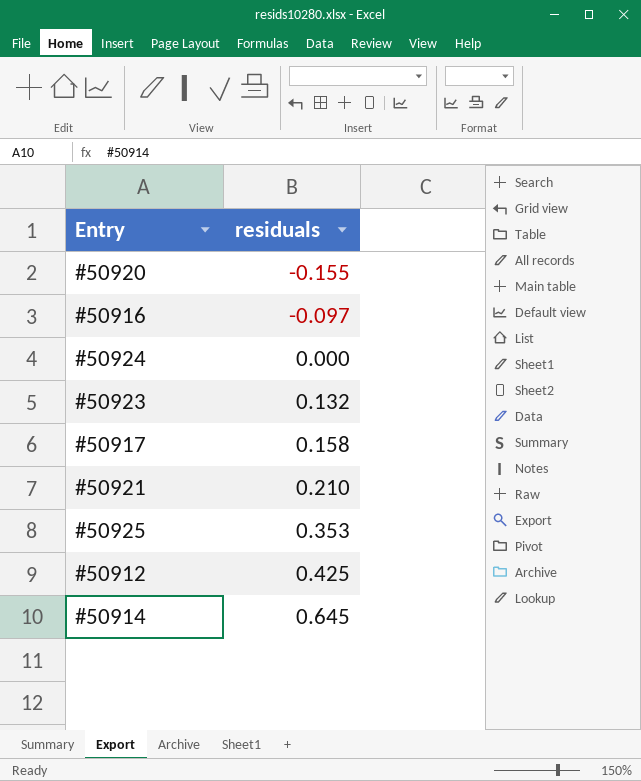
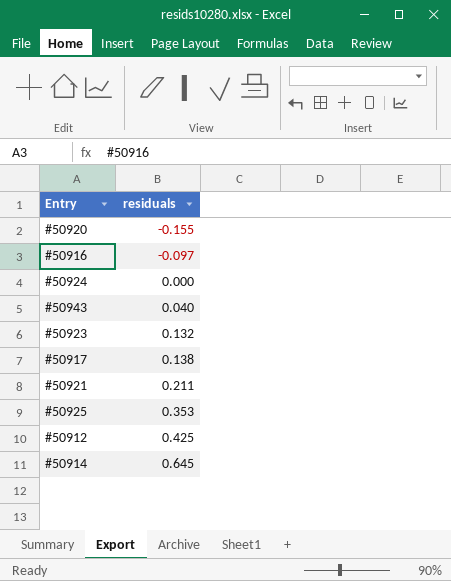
row #50943: none -> 0.040
#50917 | residuals: 0.158 -> 0.138
#50921 | residuals: 0.210 -> 0.211

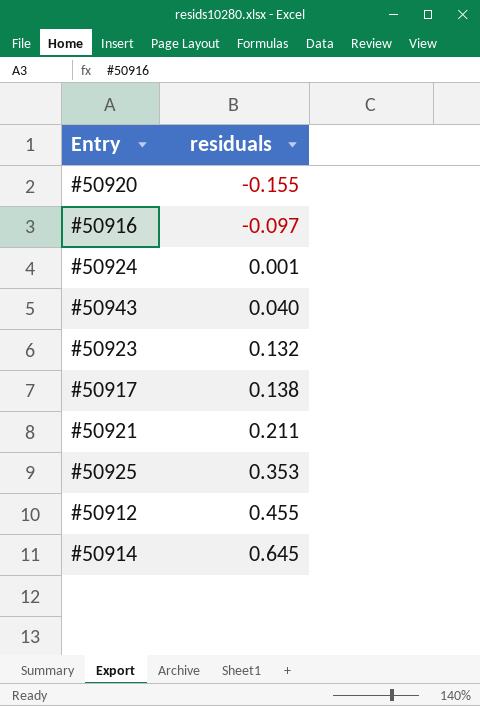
#50924 | residuals: 0.000 -> 0.001
#50912 | residuals: 0.425 -> 0.455

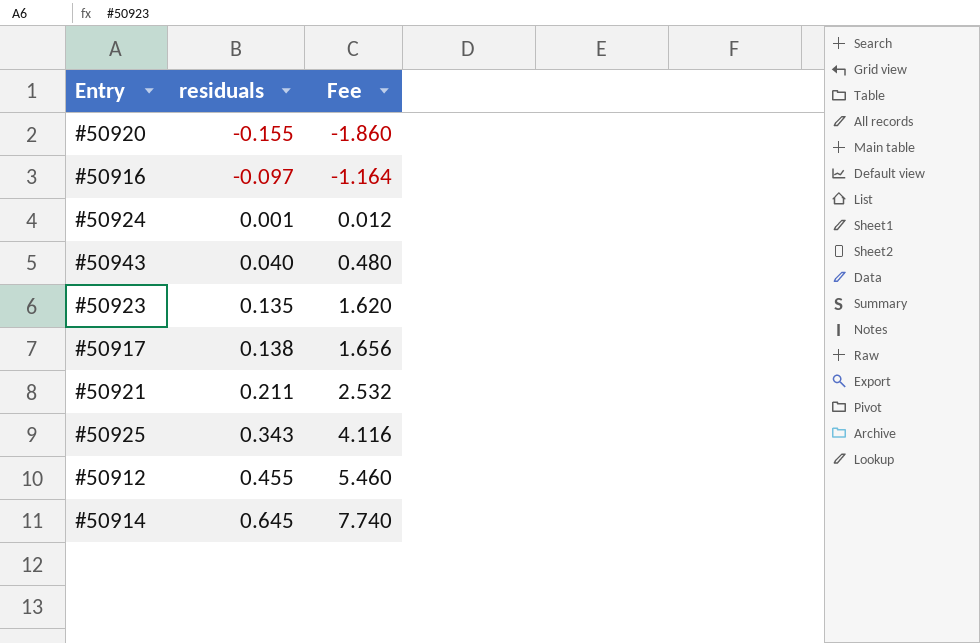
column Fee | formula: none -> [residuals] * 12
#50923 | residuals: 0.132 -> 0.135
#50925 | residuals: 0.353 -> 0.343

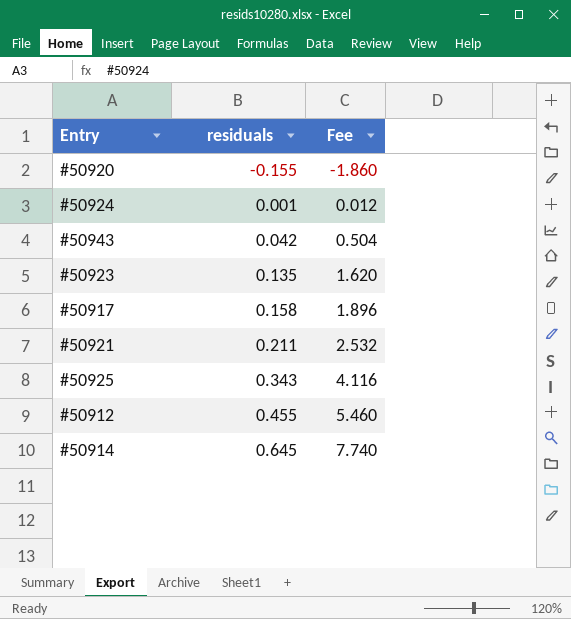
row #50916: -0.097 | -1.164 -> none
#50943 | residuals: 0.040 -> 0.042
#50943 | Fee: 0.480 -> 0.504
#50917 | residuals: 0.138 -> 0.158
#50917 | Fee: 1.656 -> 1.896

